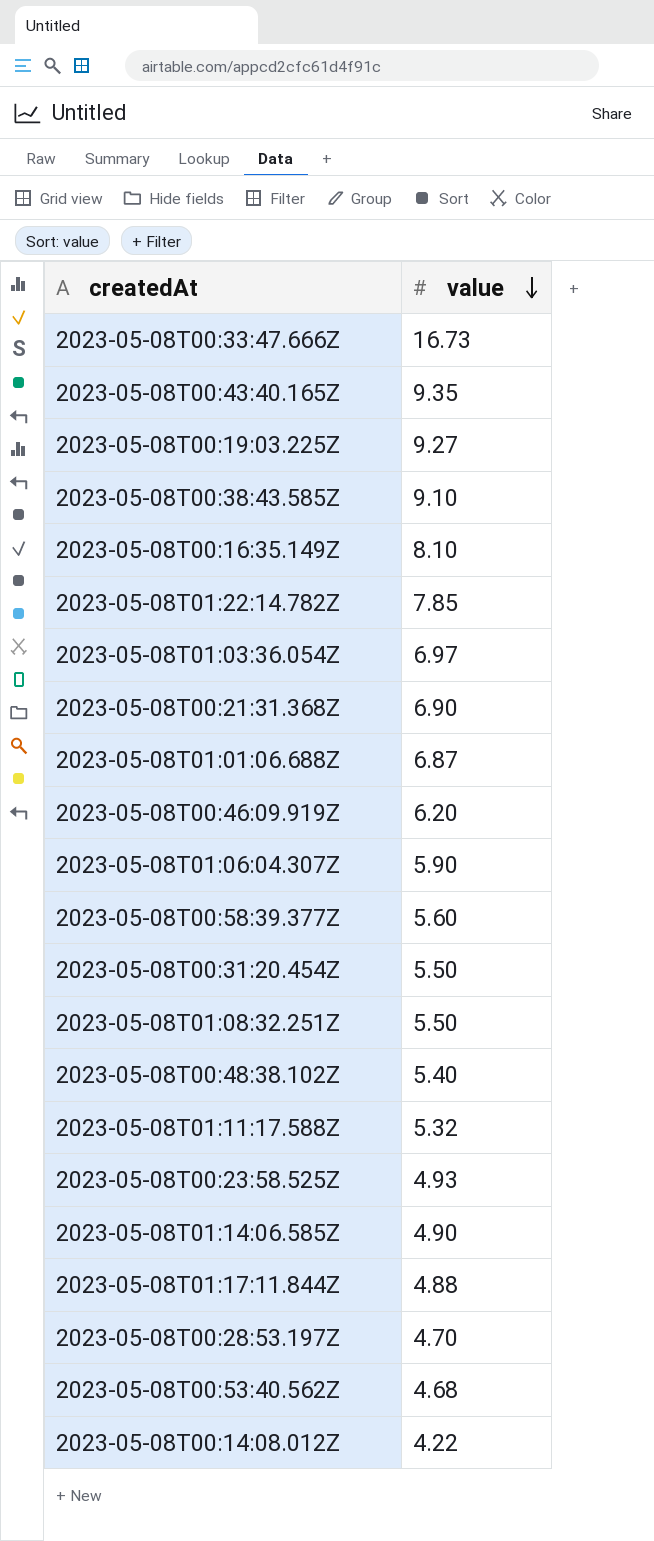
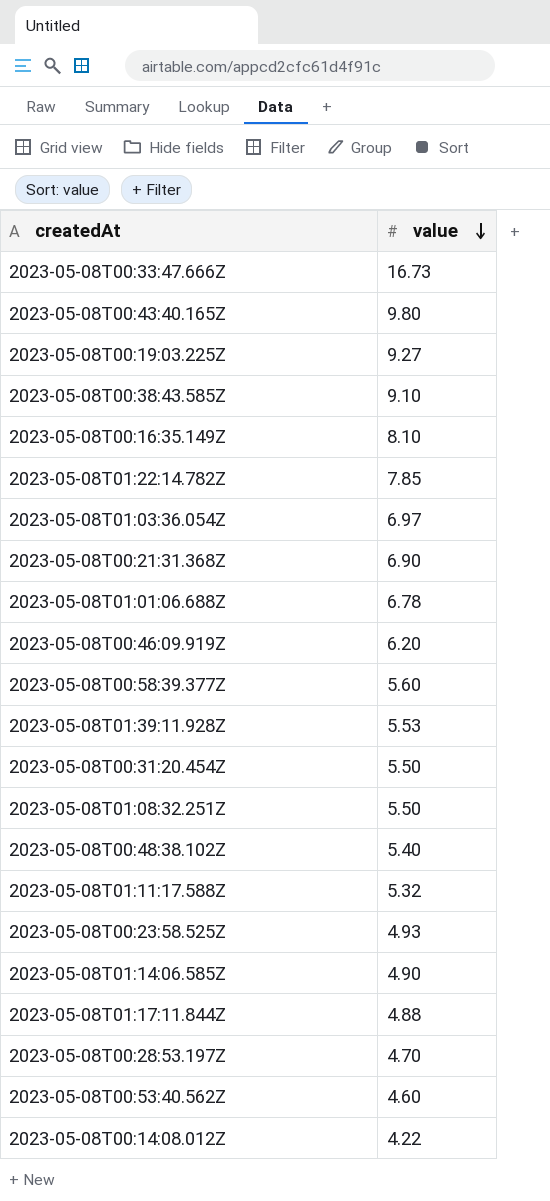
row 2023-05-08T01:06:04.307Z: 5.90 -> none
2023-05-08T00:43:40.165Z | value: 9.35 -> 9.80
2023-05-08T01:01:06.688Z | value: 6.87 -> 6.78
row 2023-05-08T01:39:11.928Z: none -> 5.53
2023-05-08T00:53:40.562Z | value: 4.68 -> 4.60

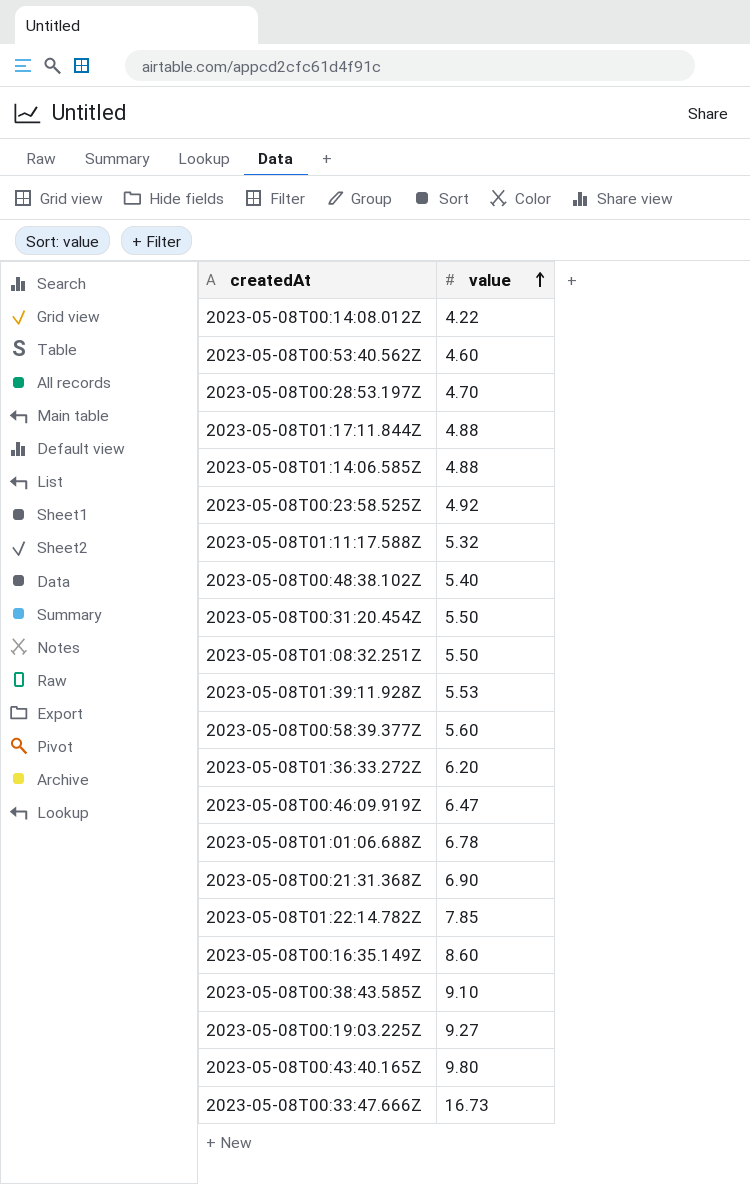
row order: value descending -> value ascending
row 2023-05-08T01:03:36.054Z: 6.97 -> none
2023-05-08T01:14:06.585Z | value: 4.90 -> 4.88
2023-05-08T00:23:58.525Z | value: 4.93 -> 4.92
row 2023-05-08T01:36:33.272Z: none -> 6.20
2023-05-08T00:46:09.919Z | value: 6.20 -> 6.47
2023-05-08T00:16:35.149Z | value: 8.10 -> 8.60

